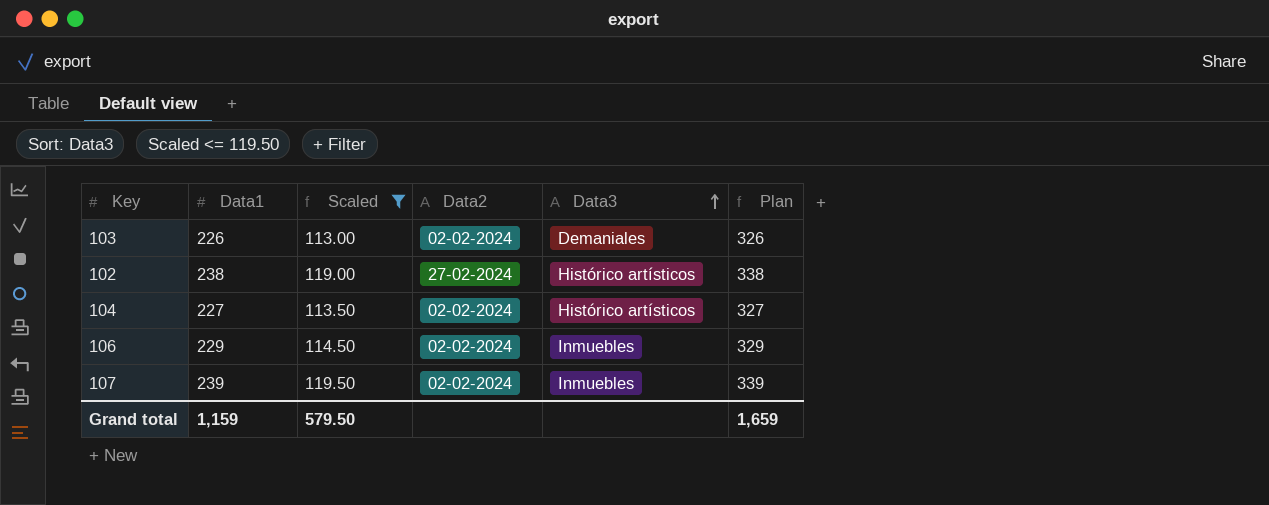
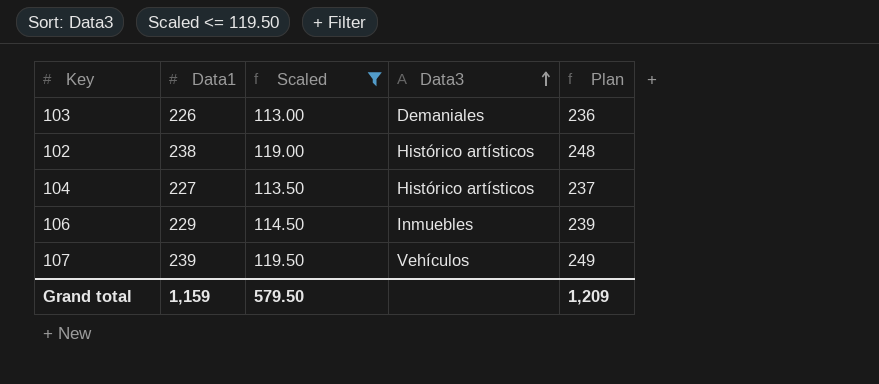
column Data2 | position: 4 -> none
column Plan | formula: [Data1] + 100 -> [Data1] + 10
107 | Data3: Inmuebles -> Vehículos
Grand total | Plan: 1,659 -> 1,209

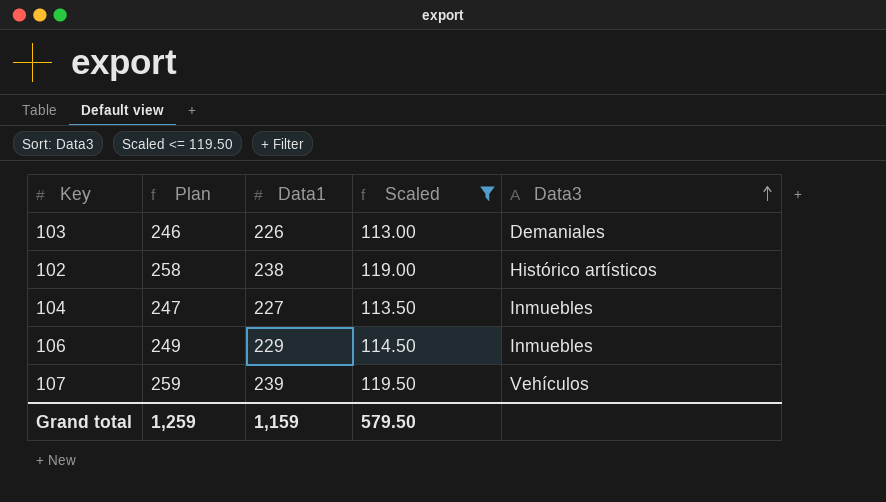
column Plan | formula: [Data1] + 10 -> [Data1] + 20
column Plan | position: 5 -> 2
104 | Data3: Histórico artísticos -> Inmuebles
Grand total | Plan: 1,209 -> 1,259

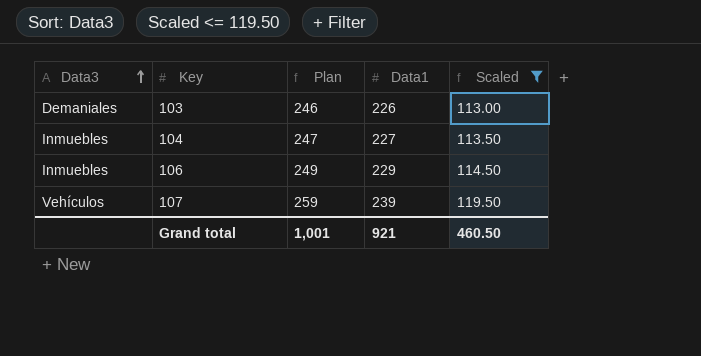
column Data3 | position: 5 -> 1
row 102: 258 | 238 | 119.00 | Histórico artísticos -> none
Grand total | Plan: 1,259 -> 1,001
Grand total | Data1: 1,159 -> 921
Grand total | Scaled: 579.50 -> 460.50

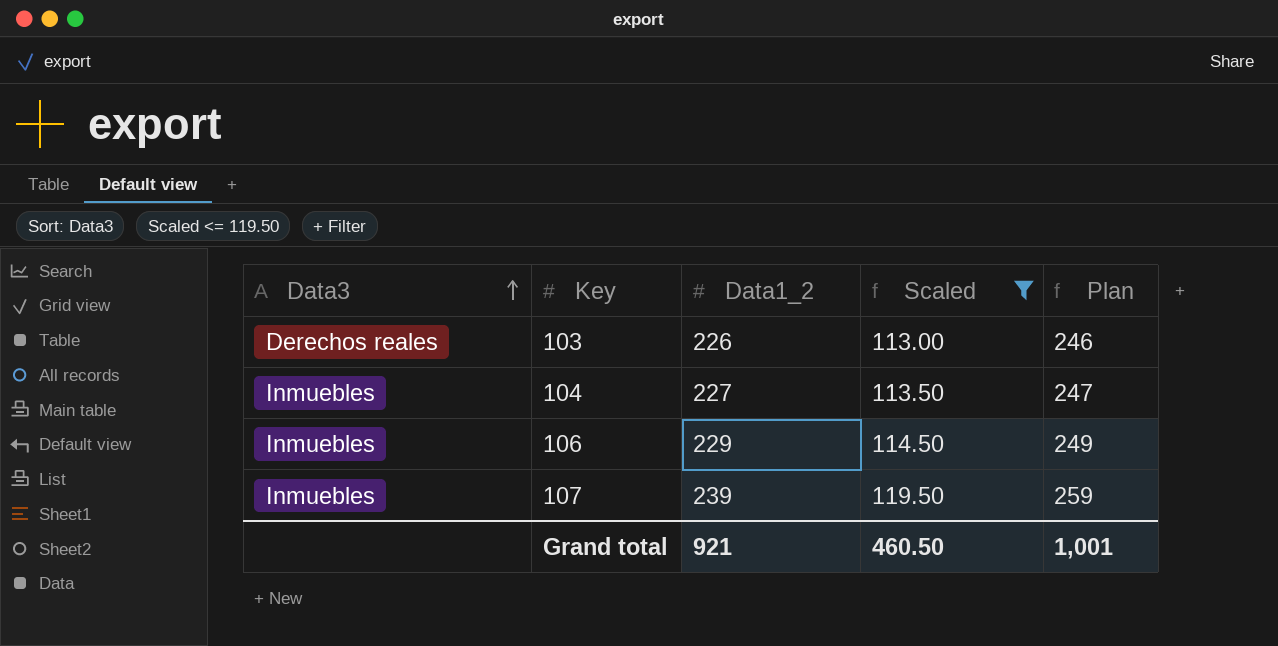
column name: Data1 -> Data1_2
column Plan | position: 3 -> 5
103 | Data3: Demaniales -> Derechos reales
107 | Data3: Vehículos -> Inmuebles

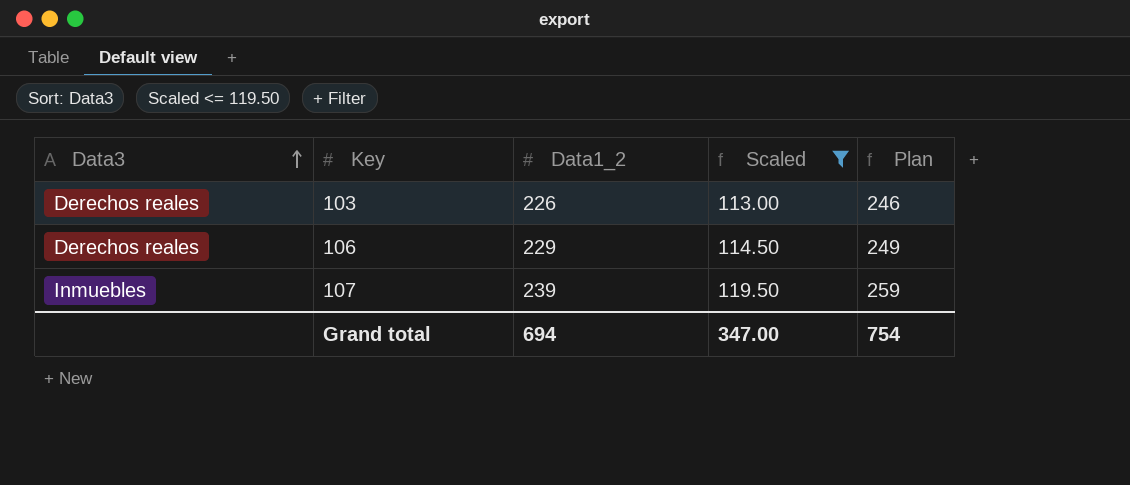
row 104: Inmuebles | 227 | 113.50 | 247 -> none
106 | Data3: Inmuebles -> Derechos reales
Grand total | Data1_2: 921 -> 694
Grand total | Scaled: 460.50 -> 347.00
Grand total | Plan: 1,001 -> 754

